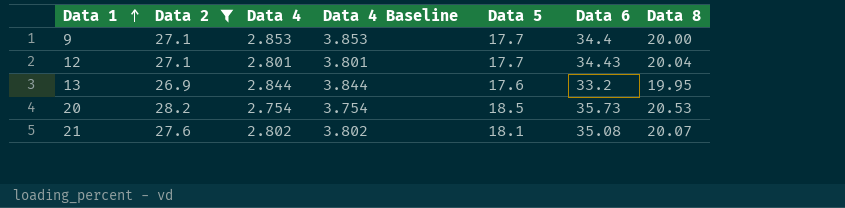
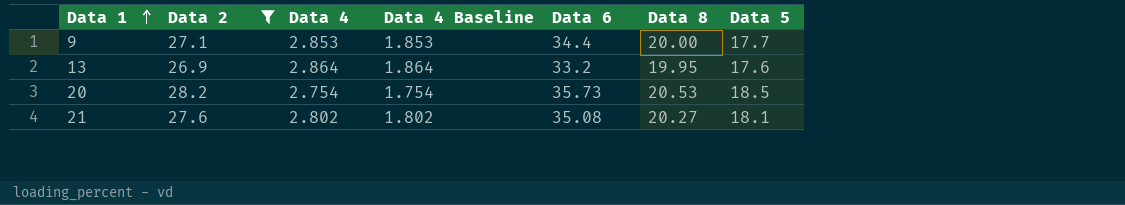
column Data 4 Baseline | formula: [Data 4] + 1 -> [Data 4] - 1
column Data 5 | position: 5 -> 7
row 12: 27.1 | 2.801 | 3.801 | 17.7 | 34.43 | 20.04 -> none
13 | Data 4: 2.844 -> 2.864
21 | Data 8: 20.07 -> 20.27

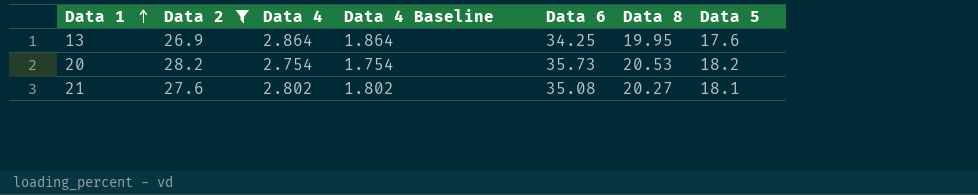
row 9: 27.1 | 2.853 | 1.853 | 34.4 | 20.00 | 17.7 -> none
13 | Data 6: 33.2 -> 34.25
20 | Data 5: 18.5 -> 18.2

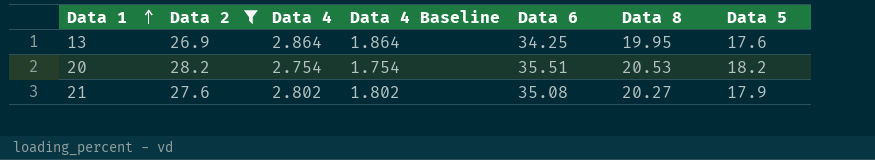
20 | Data 6: 35.73 -> 35.51
21 | Data 5: 18.1 -> 17.9

